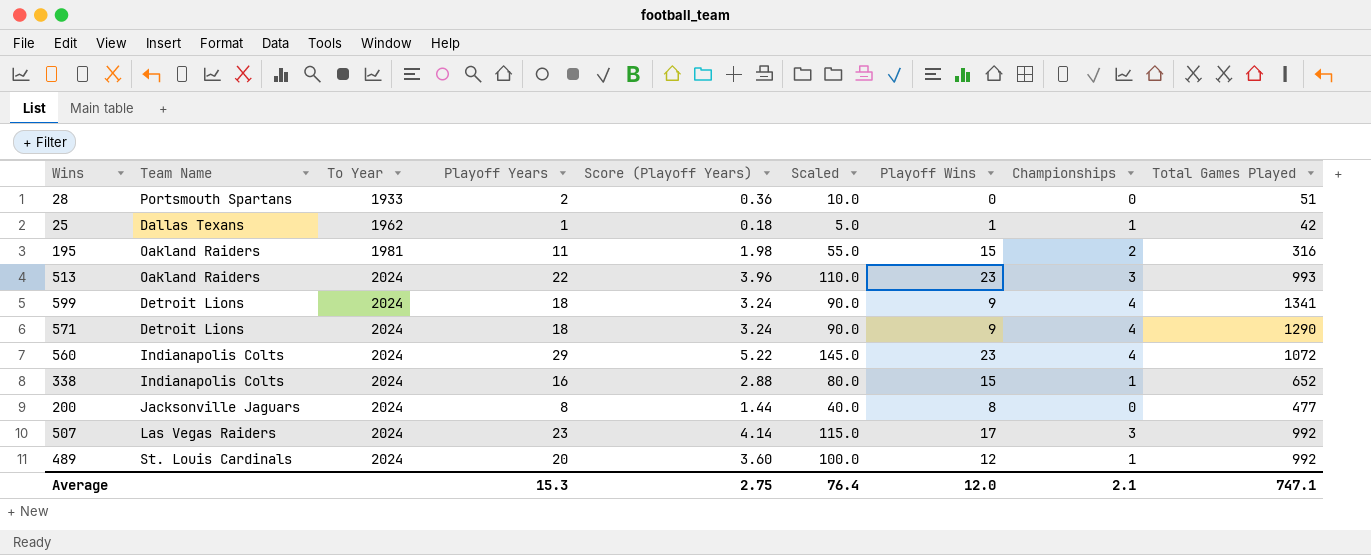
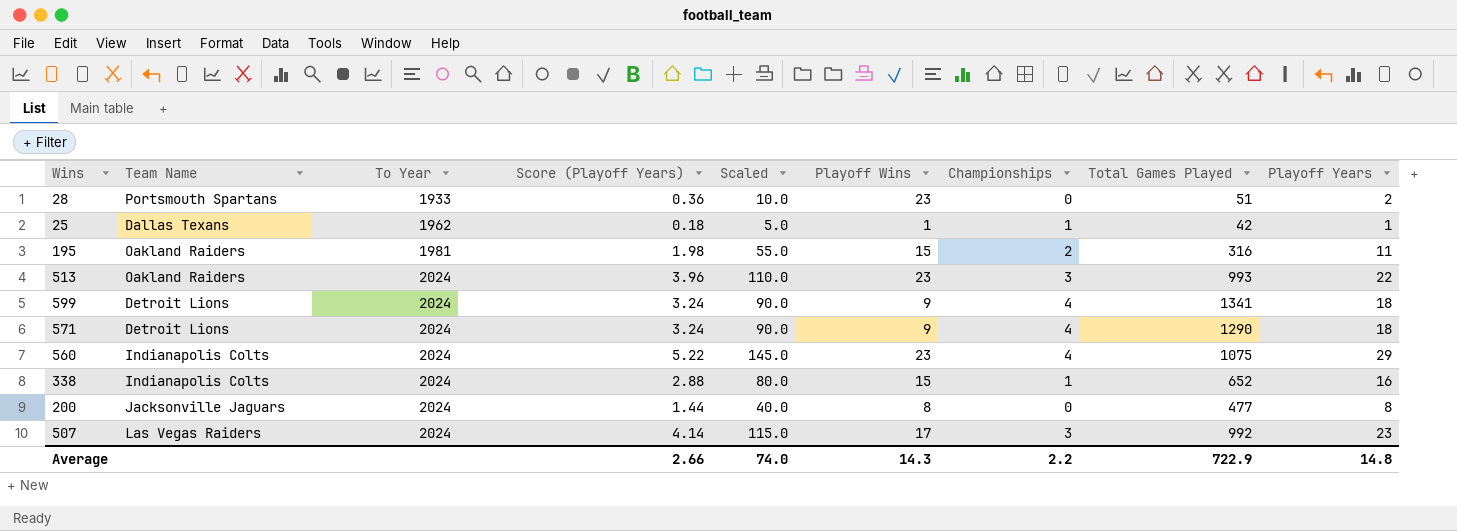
column Playoff Years | position: 4 -> 9
row 489: St. Louis Cardinals | 2024 | 20 | 3.60 | 100.0 | 12 | 1 | 992 -> none
28 | Playoff Wins: 0 -> 23
560 | Total Games Played: 1072 -> 1075
Average | Score (Playoff Years): 2.75 -> 2.66
Average | Scaled: 76.4 -> 74.0
Average | Playoff Wins: 12.0 -> 14.3
Average | Championships: 2.1 -> 2.2
Average | Total Games Played: 747.1 -> 722.9
Average | Playoff Years: 15.3 -> 14.8

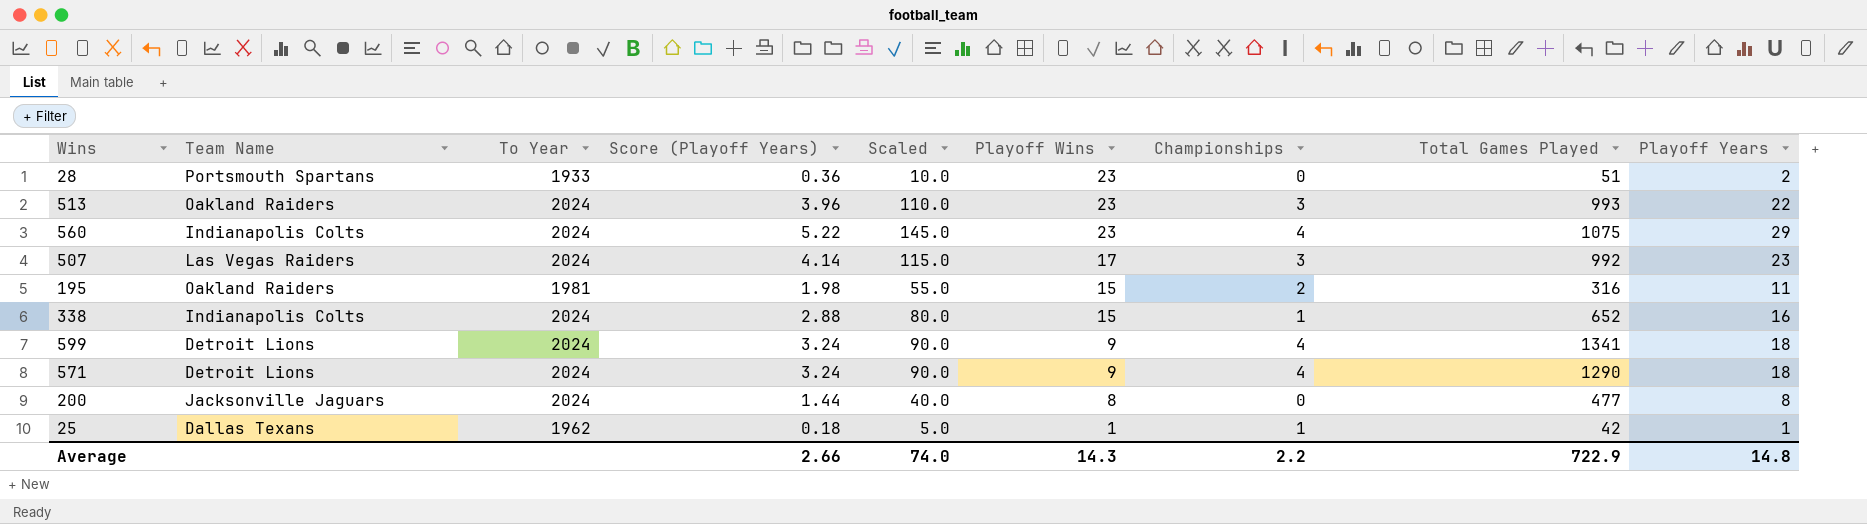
row order: To Year ascending -> Playoff Wins descending

